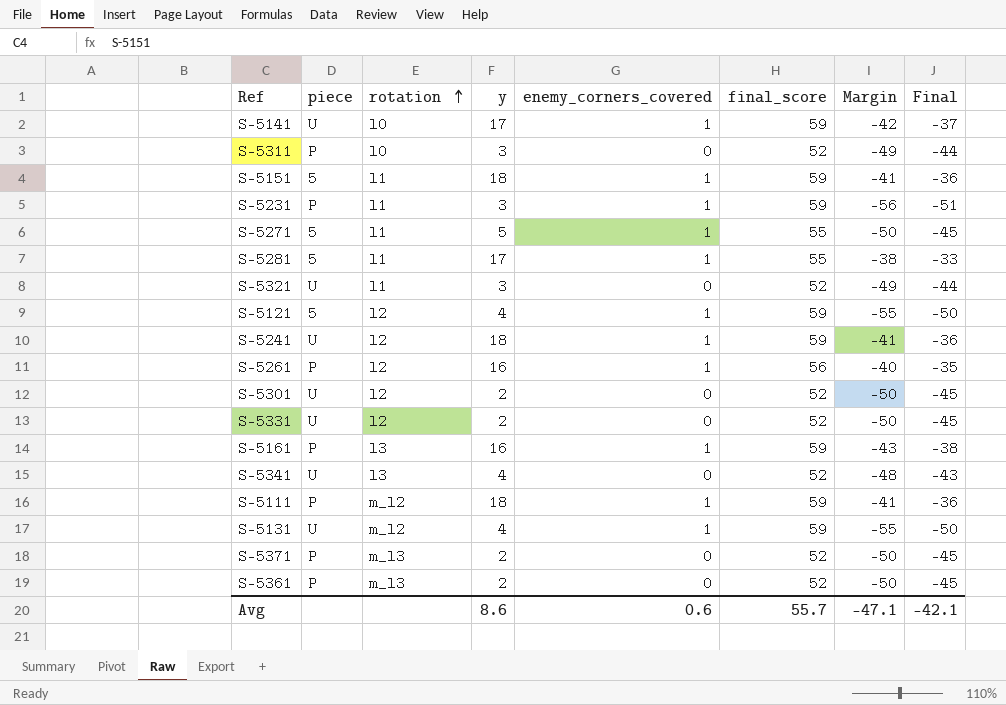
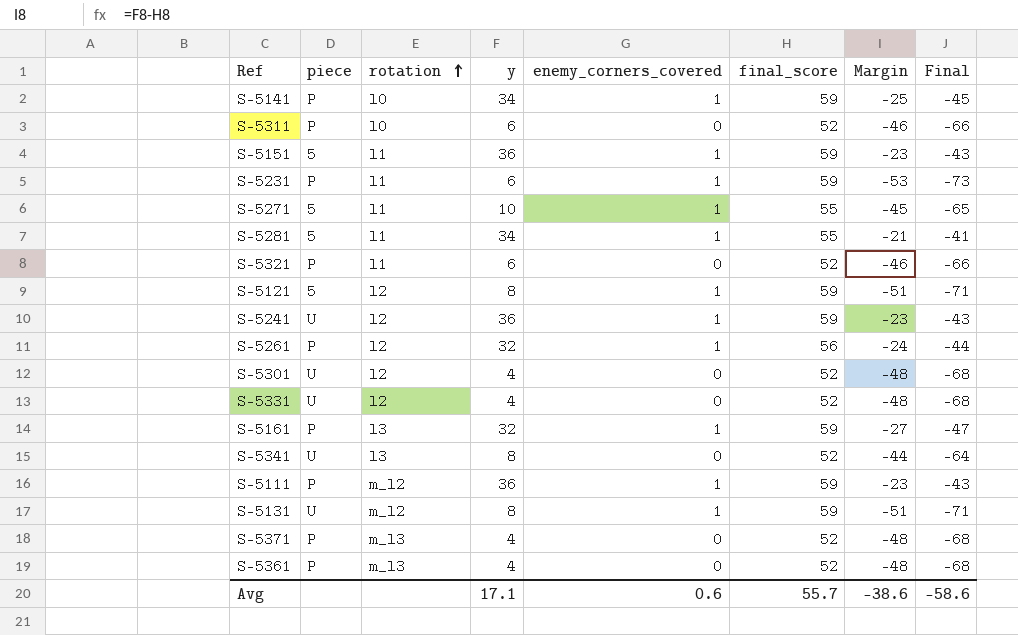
column Final | formula: [Margin] + 5 -> [Margin] - 20
S-5141 | piece: U -> P
S-5141 | y: 17 -> 34
S-5141 | Margin: -42 -> -25
S-5311 | y: 3 -> 6
S-5311 | Margin: -49 -> -46
S-5151 | y: 18 -> 36
S-5151 | Margin: -41 -> -23
S-5231 | y: 3 -> 6
S-5231 | Margin: -56 -> -53
S-5271 | y: 5 -> 10
S-5271 | Margin: -50 -> -45
S-5281 | y: 17 -> 34
S-5281 | Margin: -38 -> -21
S-5321 | piece: U -> P
S-5321 | y: 3 -> 6
S-5321 | Margin: -49 -> -46
S-5121 | y: 4 -> 8
S-5121 | Margin: -55 -> -51
S-5241 | y: 18 -> 36
S-5241 | Margin: -41 -> -23
S-5261 | y: 16 -> 32
S-5261 | Margin: -40 -> -24
S-5301 | y: 2 -> 4
S-5301 | Margin: -50 -> -48
S-5331 | y: 2 -> 4
S-5331 | Margin: -50 -> -48
S-5161 | y: 16 -> 32
S-5161 | Margin: -43 -> -27
S-5341 | y: 4 -> 8
S-5341 | Margin: -48 -> -44
S-5111 | y: 18 -> 36
S-5111 | Margin: -41 -> -23
S-5131 | y: 4 -> 8
S-5131 | Margin: -55 -> -51
S-5371 | y: 2 -> 4
S-5371 | Margin: -50 -> -48
S-5361 | y: 2 -> 4
S-5361 | Margin: -50 -> -48
Avg | y: 8.6 -> 17.1
Avg | Margin: -47.1 -> -38.6
Avg | Final: -42.1 -> -58.6

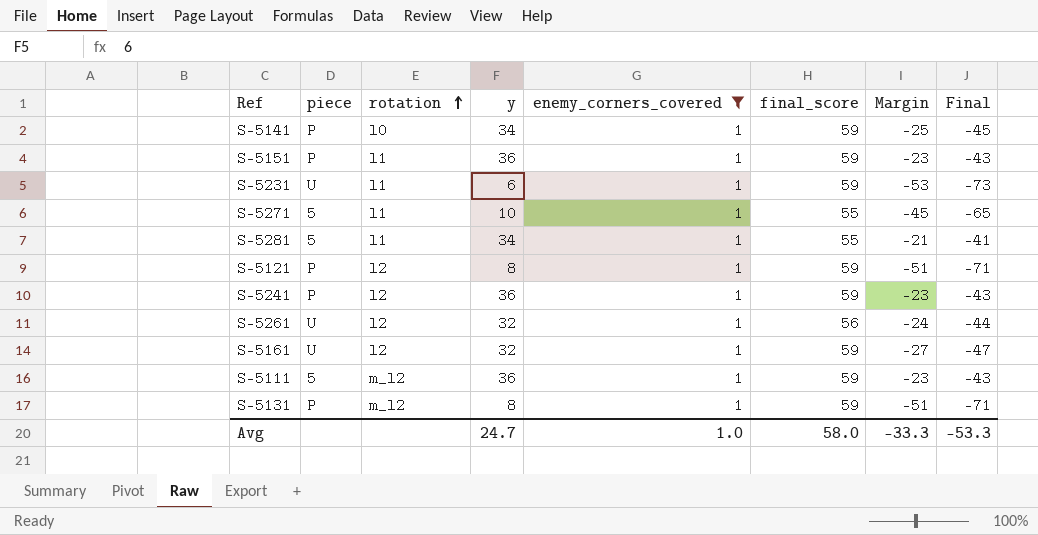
filter: none -> enemy_corners_covered = 1
S-5151 | piece: 5 -> P
S-5231 | piece: P -> U
S-5121 | piece: 5 -> P
S-5241 | piece: U -> P
S-5261 | piece: P -> U
S-5161 | piece: P -> U
S-5161 | rotation: l3 -> l2
S-5111 | piece: P -> 5
S-5131 | piece: U -> P
Avg | y: 17.1 -> 24.7
Avg | enemy_corners_covered: 0.6 -> 1.0
Avg | final_score: 55.7 -> 58.0
Avg | Margin: -38.6 -> -33.3
Avg | Final: -58.6 -> -53.3

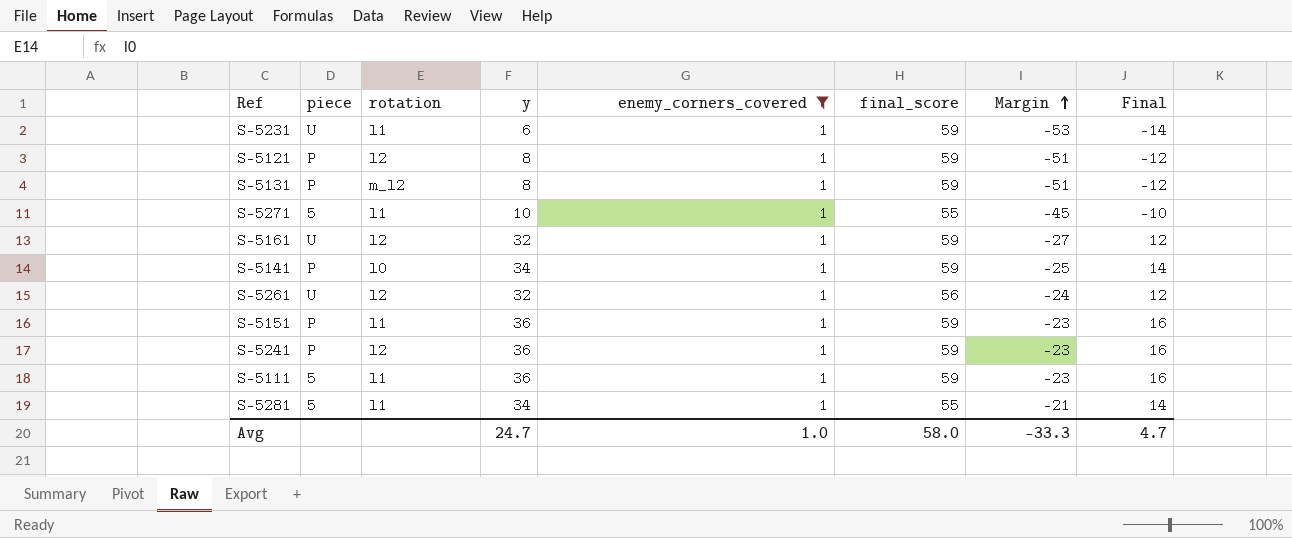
row order: rotation ascending -> Margin ascending
column Final | formula: [Margin] - 20 -> [y] - 20
S-5111 | rotation: m_l2 -> l1
Avg | Final: -53.3 -> 4.7

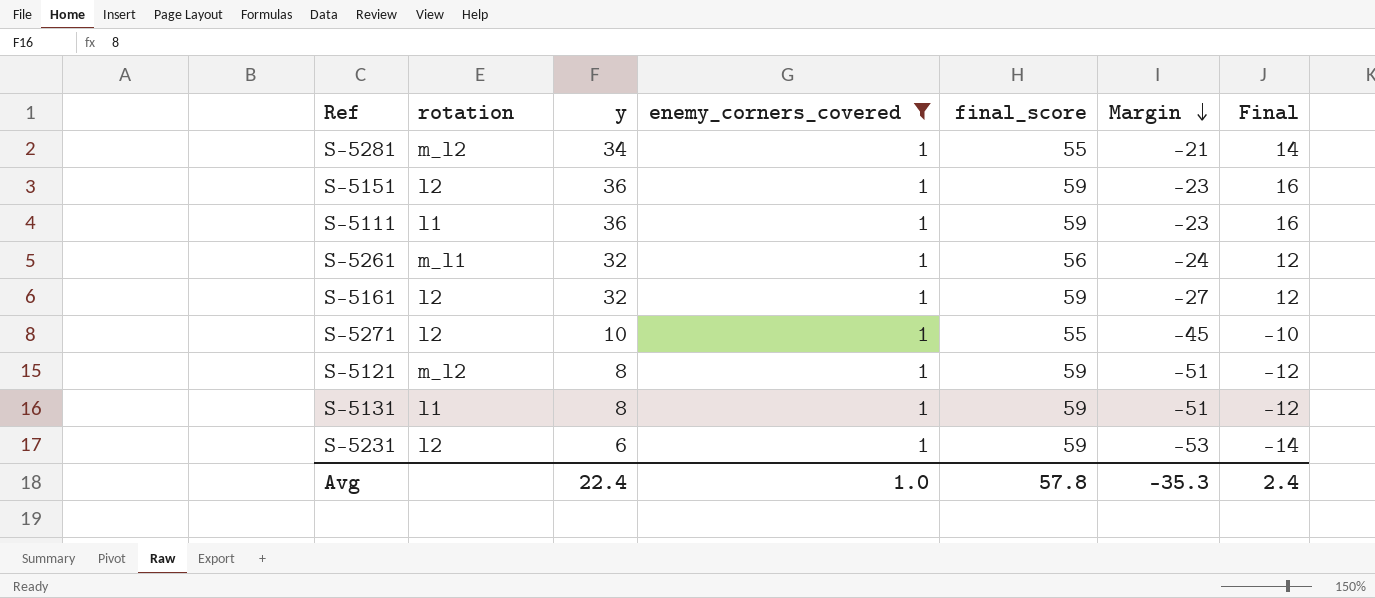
row order: Margin ascending -> Margin descending
column piece | position: 2 -> none
row S-5141: P | l0 | 34 | 1 | 59 | -25 | 14 -> none
row S-5241: P | l2 | 36 | 1 | 59 | -23 | 16 -> none
S-5281 | rotation: l1 -> m_l2
S-5151 | rotation: l1 -> l2
S-5261 | rotation: l2 -> m_l1
S-5271 | rotation: l1 -> l2
S-5121 | rotation: l2 -> m_l2
S-5131 | rotation: m_l2 -> l1
S-5231 | rotation: l1 -> l2
Avg | y: 24.7 -> 22.4
Avg | final_score: 58.0 -> 57.8
Avg | Margin: -33.3 -> -35.3
Avg | Final: 4.7 -> 2.4

